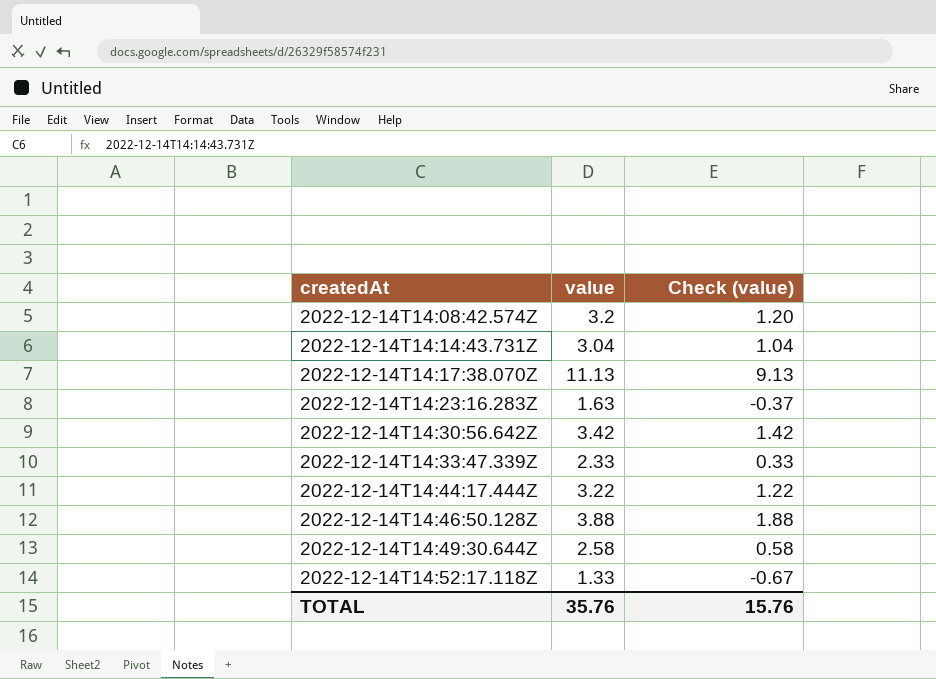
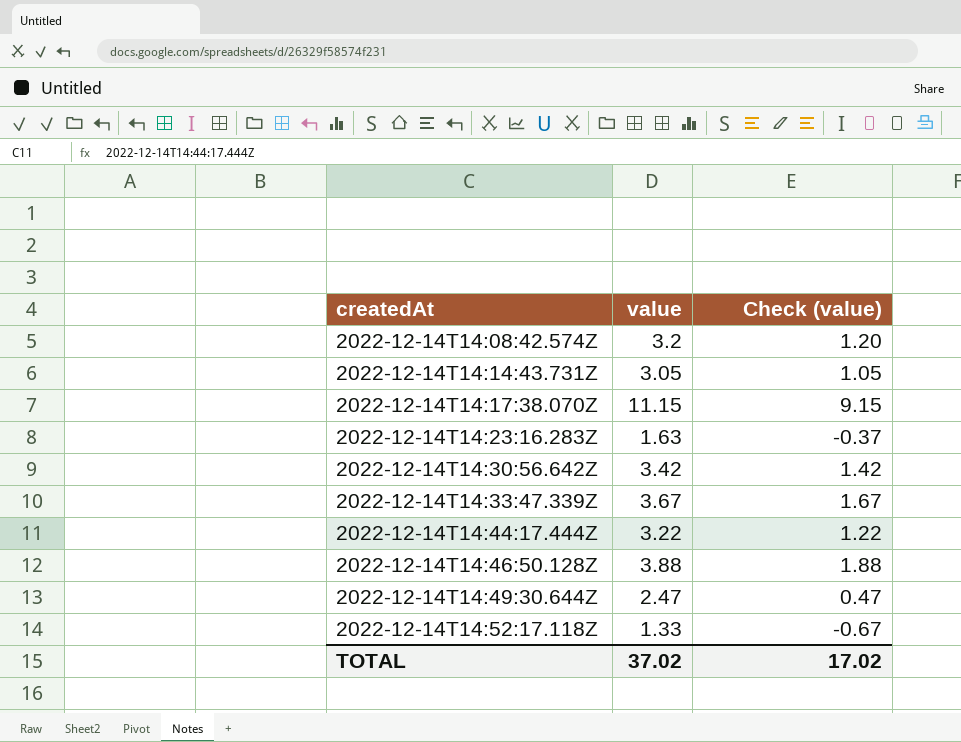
2022-12-14T14:14:43.731Z | value: 3.04 -> 3.05
2022-12-14T14:14:43.731Z | Check (value): 1.04 -> 1.05
2022-12-14T14:17:38.070Z | value: 11.13 -> 11.15
2022-12-14T14:17:38.070Z | Check (value): 9.13 -> 9.15
2022-12-14T14:33:47.339Z | value: 2.33 -> 3.67
2022-12-14T14:33:47.339Z | Check (value): 0.33 -> 1.67
2022-12-14T14:49:30.644Z | value: 2.58 -> 2.47
2022-12-14T14:49:30.644Z | Check (value): 0.58 -> 0.47
TOTAL | value: 35.76 -> 37.02
TOTAL | Check (value): 15.76 -> 17.02

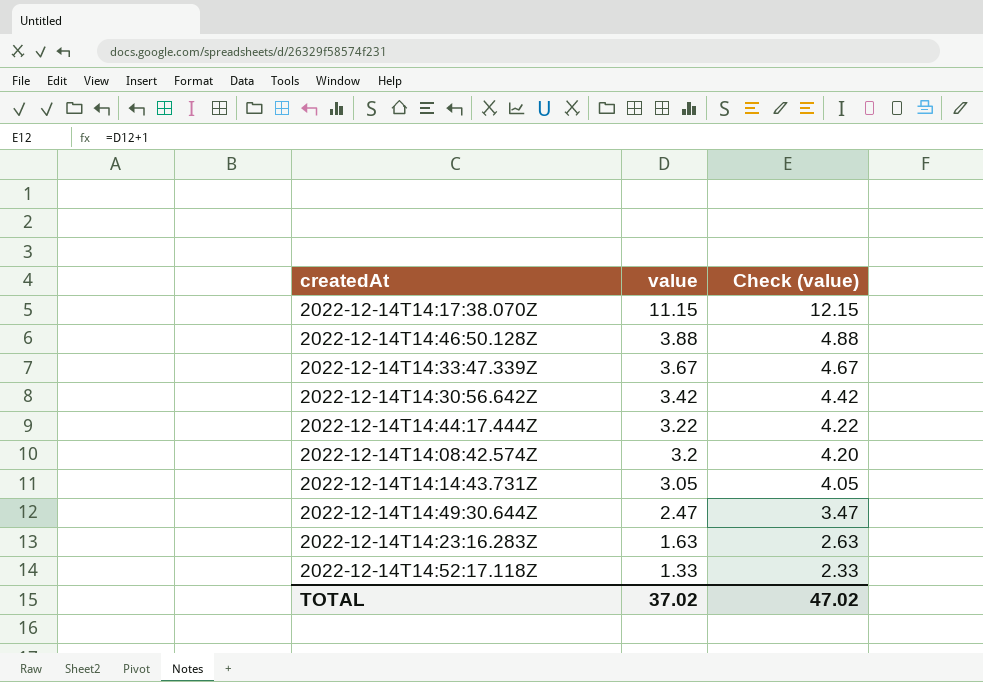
row order: createdAt ascending -> value descending
column Check (value) | formula: [value] - 2 -> [value] + 1
TOTAL | Check (value): 17.02 -> 47.02

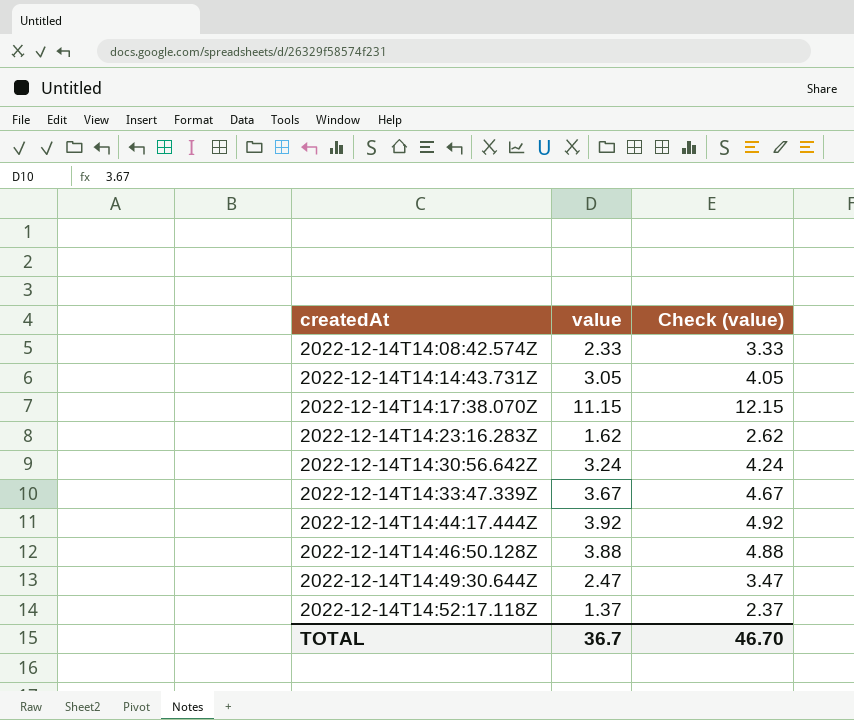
row order: value descending -> createdAt ascending
2022-12-14T14:08:42.574Z | value: 3.2 -> 2.33
2022-12-14T14:08:42.574Z | Check (value): 4.20 -> 3.33
2022-12-14T14:23:16.283Z | value: 1.63 -> 1.62
2022-12-14T14:23:16.283Z | Check (value): 2.63 -> 2.62
2022-12-14T14:30:56.642Z | value: 3.42 -> 3.24
2022-12-14T14:30:56.642Z | Check (value): 4.42 -> 4.24
2022-12-14T14:44:17.444Z | value: 3.22 -> 3.92
2022-12-14T14:44:17.444Z | Check (value): 4.22 -> 4.92
2022-12-14T14:52:17.118Z | value: 1.33 -> 1.37
2022-12-14T14:52:17.118Z | Check (value): 2.33 -> 2.37
TOTAL | value: 37.02 -> 36.7
TOTAL | Check (value): 47.02 -> 46.70

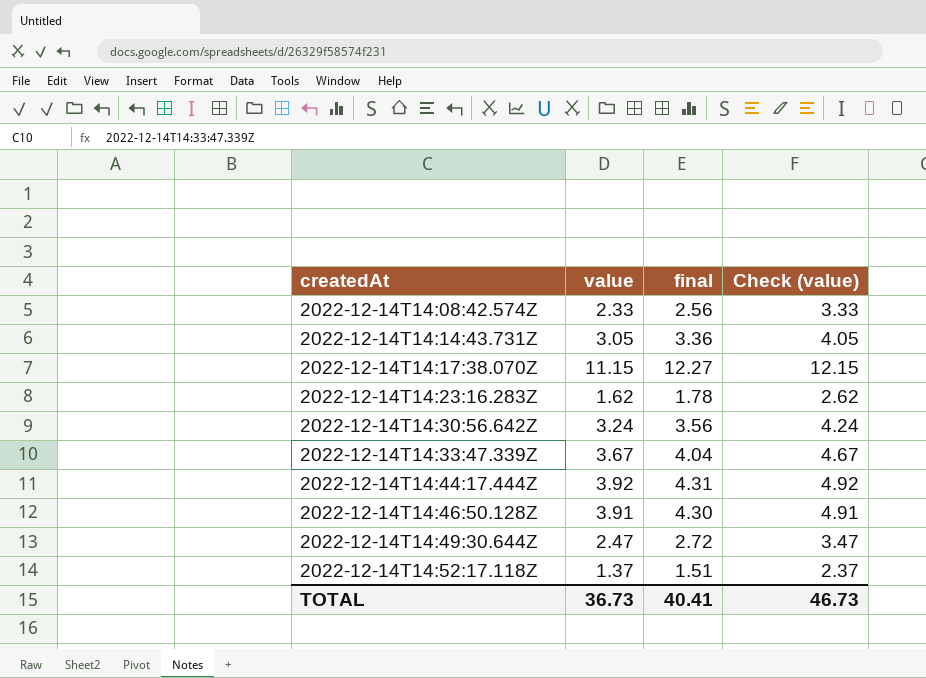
column final | formula: none -> [value] * 1.1
2022-12-14T14:46:50.128Z | value: 3.88 -> 3.91
2022-12-14T14:46:50.128Z | Check (value): 4.88 -> 4.91
TOTAL | value: 36.7 -> 36.73
TOTAL | Check (value): 46.70 -> 46.73

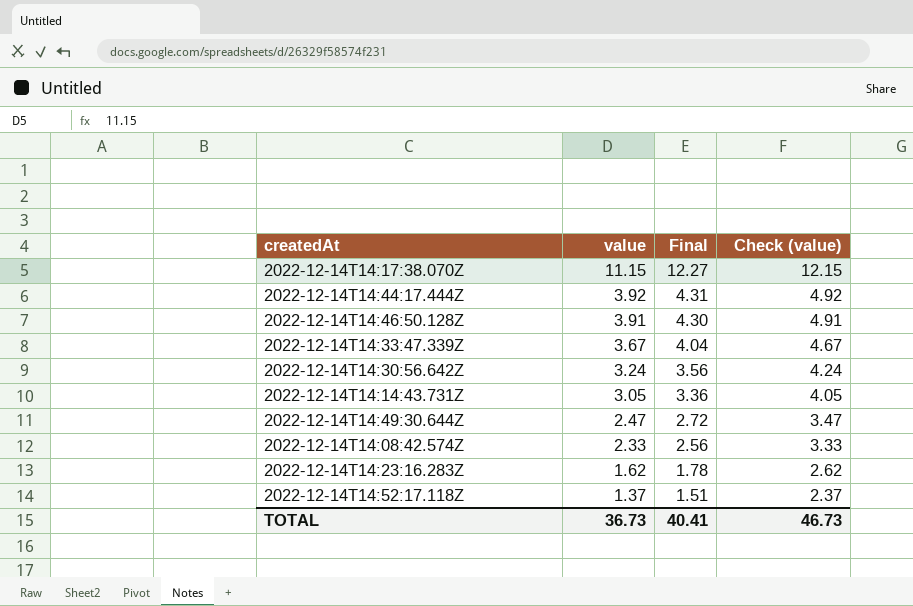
row order: createdAt ascending -> value descending
column name: final -> Final

